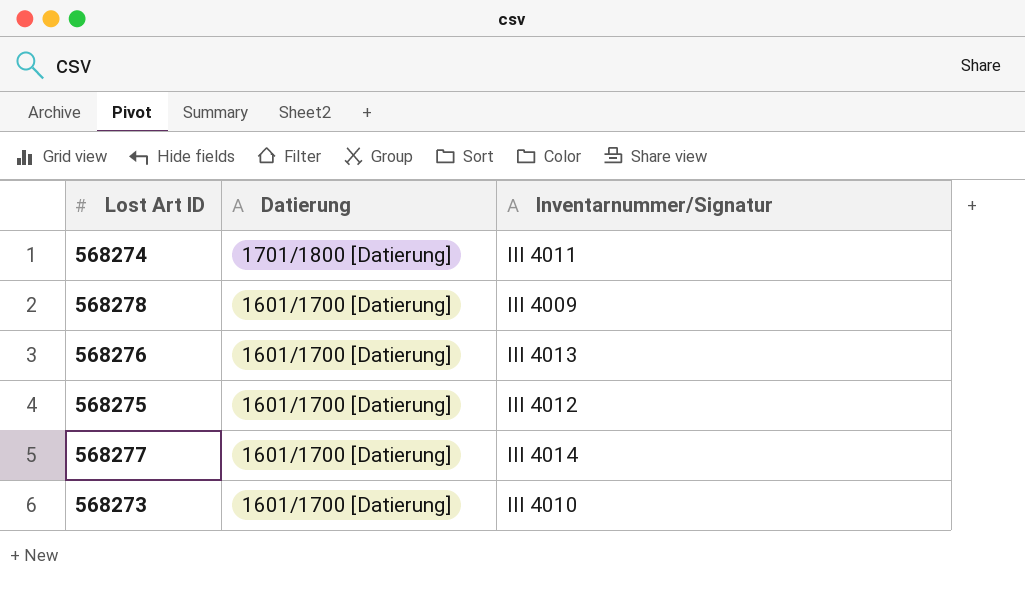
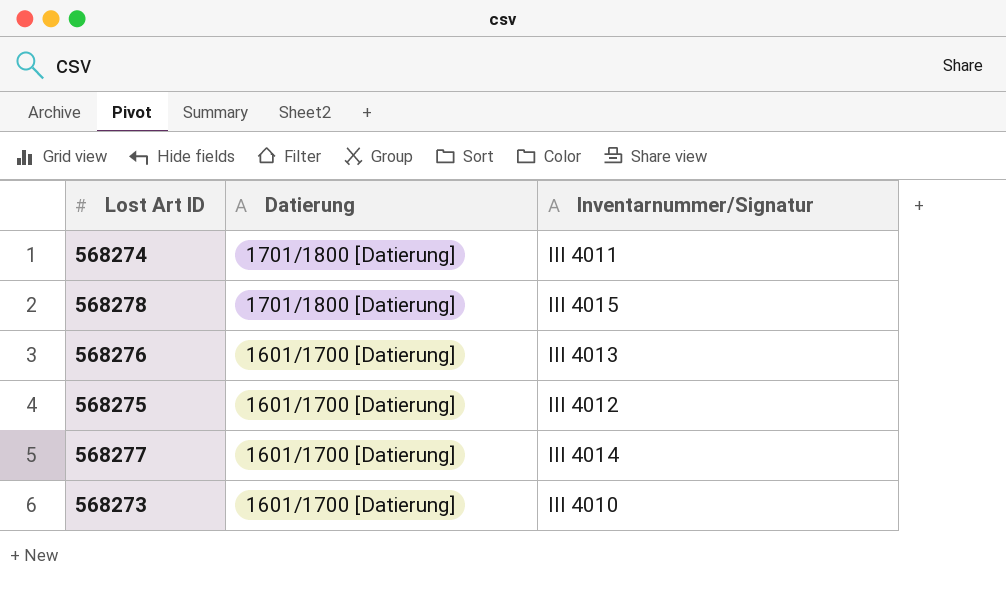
568278 | Datierung: 1601/1700 [Datierung] -> 1701/1800 [Datierung]
568278 | Inventarnummer/Signatur: III 4009 -> III 4015

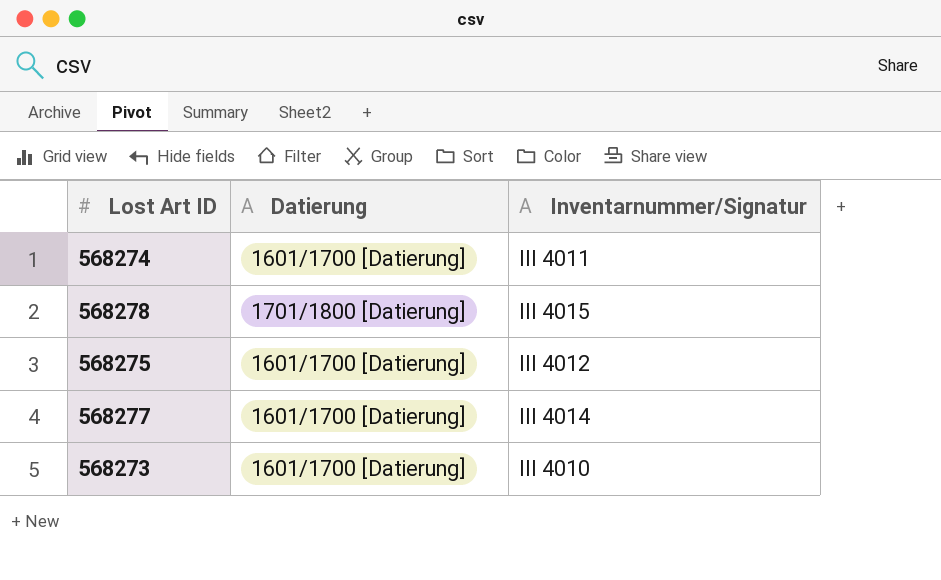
row 568276: 1601/1700 [Datierung] | III 4013 -> none
568274 | Datierung: 1701/1800 [Datierung] -> 1601/1700 [Datierung]

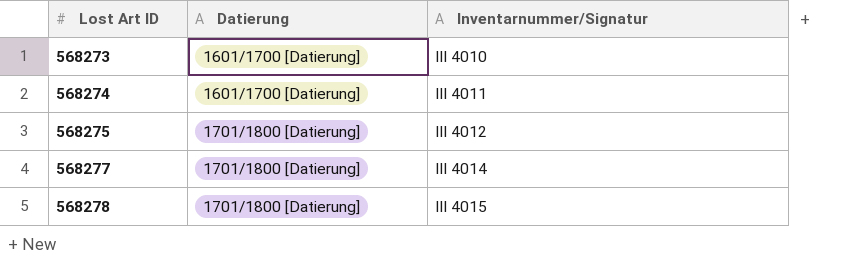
row order: none -> Lost Art ID ascending
568275 | Datierung: 1601/1700 [Datierung] -> 1701/1800 [Datierung]
568277 | Datierung: 1601/1700 [Datierung] -> 1701/1800 [Datierung]

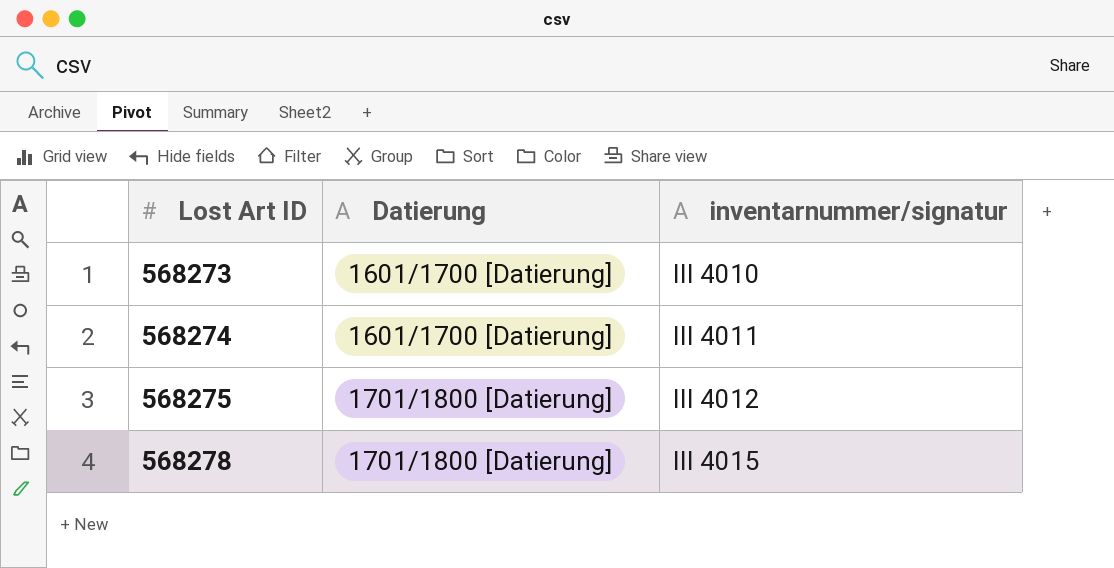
column name: Inventarnummer/Signatur -> inventarnummer/signatur
row 568277: 1701/1800 [Datierung] | III 4014 -> none

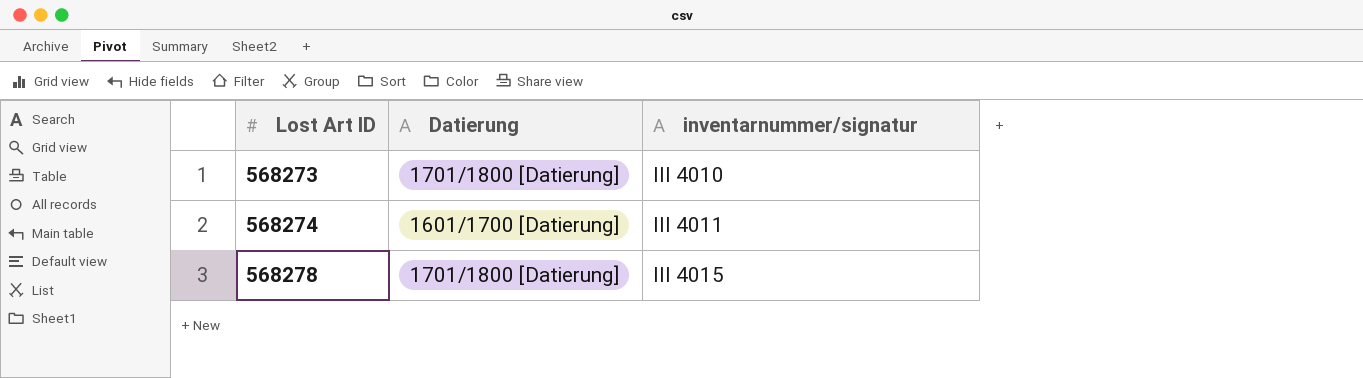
row 568275: 1701/1800 [Datierung] | III 4012 -> none
568273 | Datierung: 1601/1700 [Datierung] -> 1701/1800 [Datierung]

